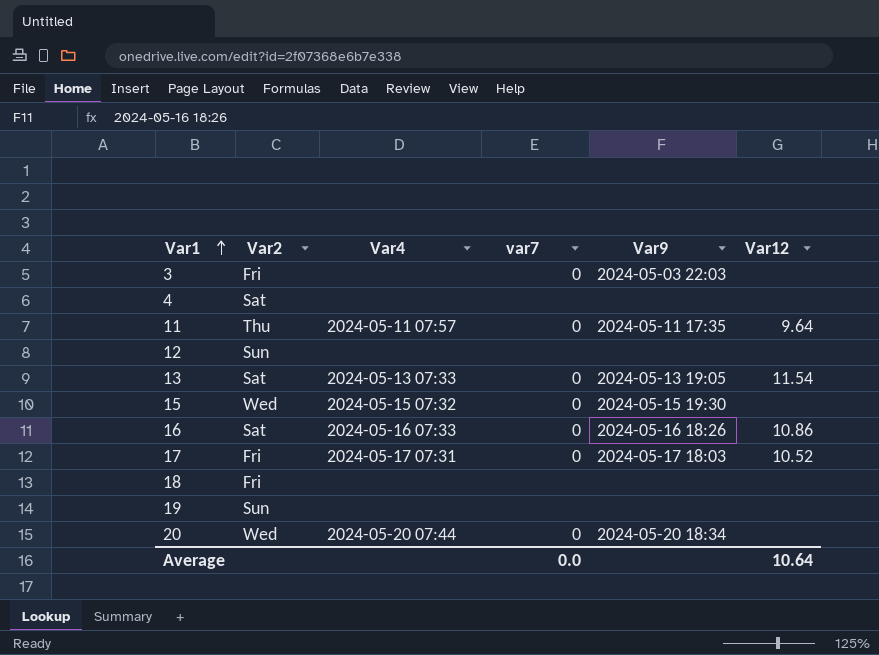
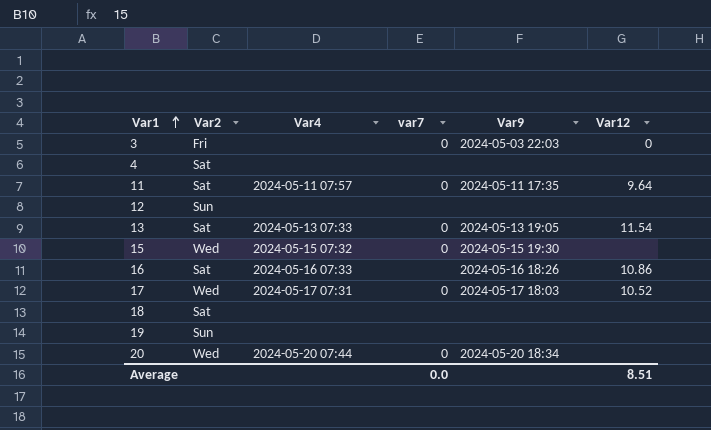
3 | Var12: none -> 0
11 | Var2: Thu -> Sat
16 | var7: 0 -> none
17 | Var2: Fri -> Wed
18 | Var2: Fri -> Sat
Average | Var12: 10.64 -> 8.51

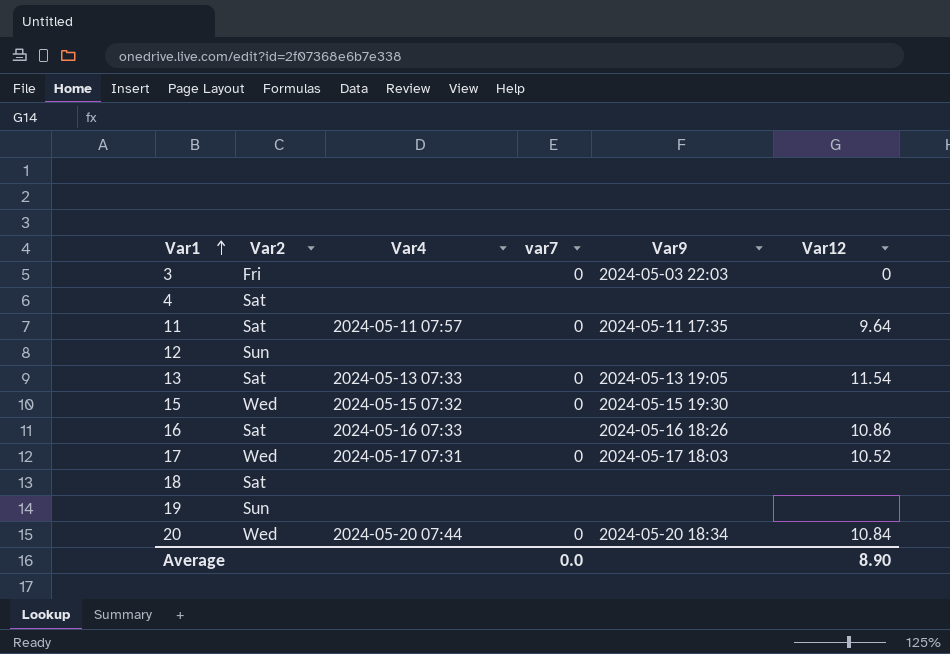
20 | Var12: none -> 10.84
Average | Var12: 8.51 -> 8.90

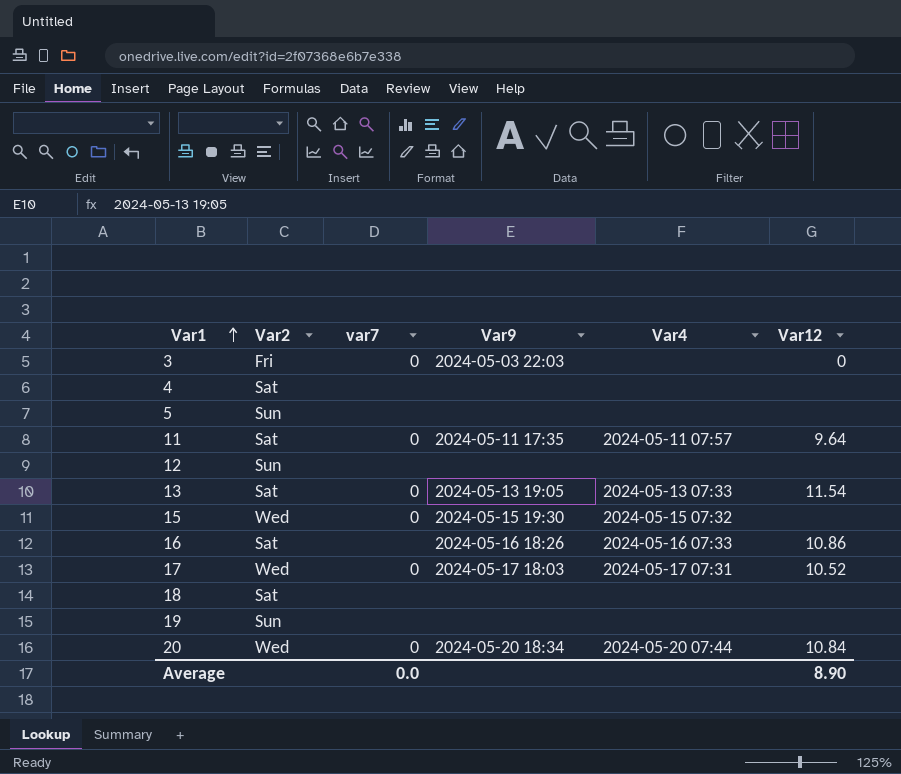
column Var4 | position: 3 -> 5
row 5: none -> Sun | none | none | none | none

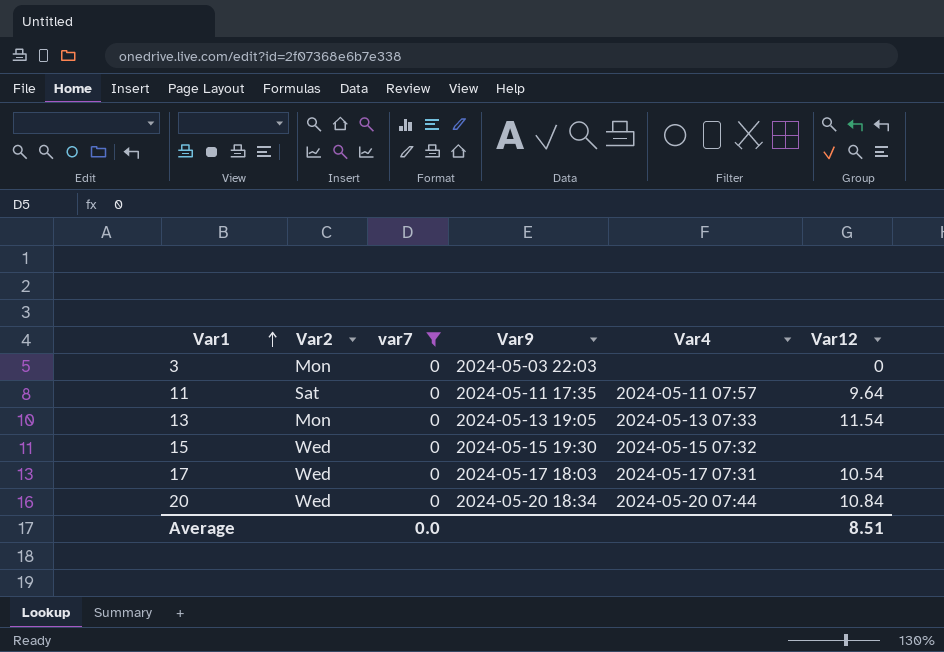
filter: none -> var7 = 0
3 | Var2: Fri -> Mon
13 | Var2: Sat -> Mon
17 | Var12: 10.52 -> 10.54
Average | Var12: 8.90 -> 8.51

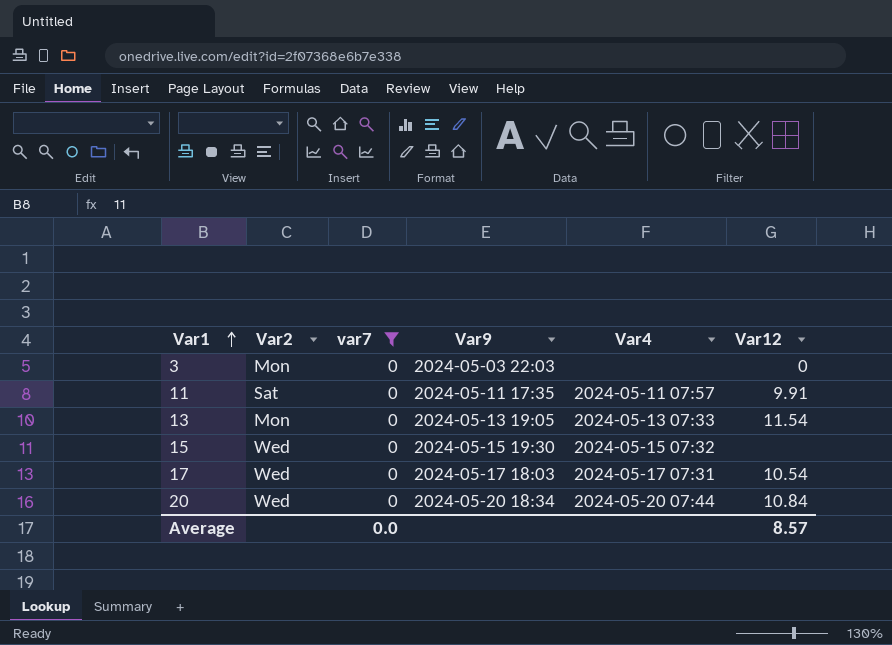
11 | Var12: 9.64 -> 9.91
Average | Var12: 8.51 -> 8.57

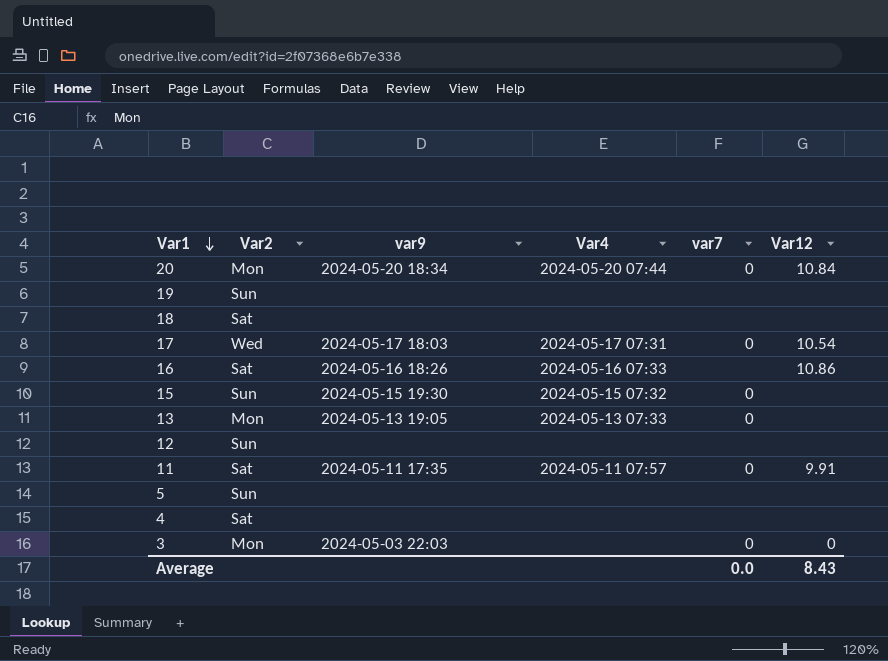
filter: var7 = 0 -> none
row order: Var1 ascending -> Var1 descending
column name: Var9 -> var9
column var7 | position: 3 -> 5
20 | Var2: Wed -> Mon
15 | Var2: Wed -> Sun
13 | Var12: 11.54 -> none
Average | Var12: 8.57 -> 8.43

